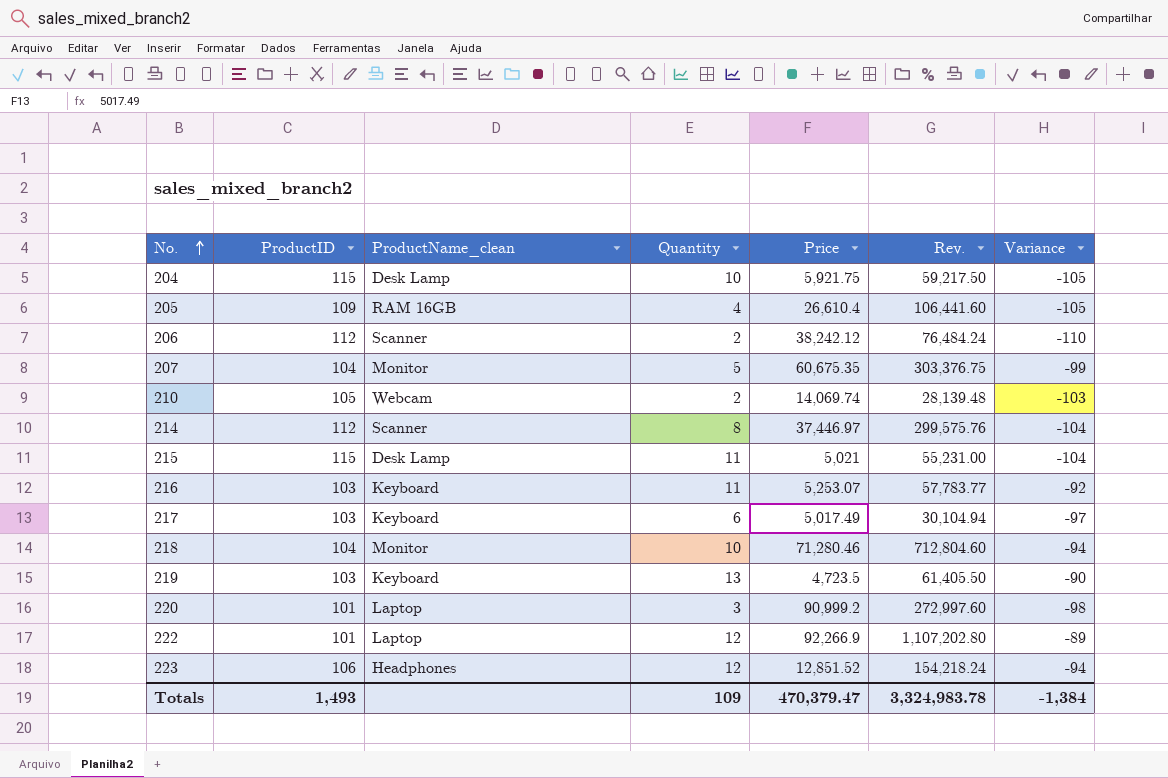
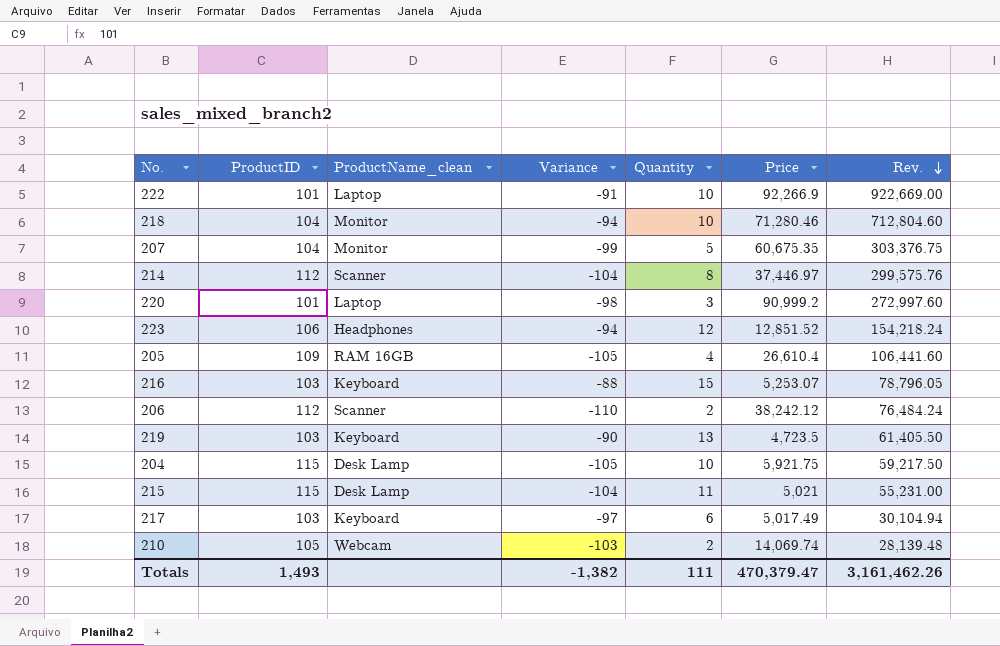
row order: No. ascending -> Rev. descending
column Variance | position: 7 -> 4
222 | Variance: -89 -> -91
222 | Quantity: 12 -> 10
222 | Rev.: 1,107,202.80 -> 922,669.00
216 | Variance: -92 -> -88
216 | Quantity: 11 -> 15
216 | Rev.: 57,783.77 -> 78,796.05
Totals | Variance: -1,384 -> -1,382
Totals | Quantity: 109 -> 111
Totals | Rev.: 3,324,983.78 -> 3,161,462.26

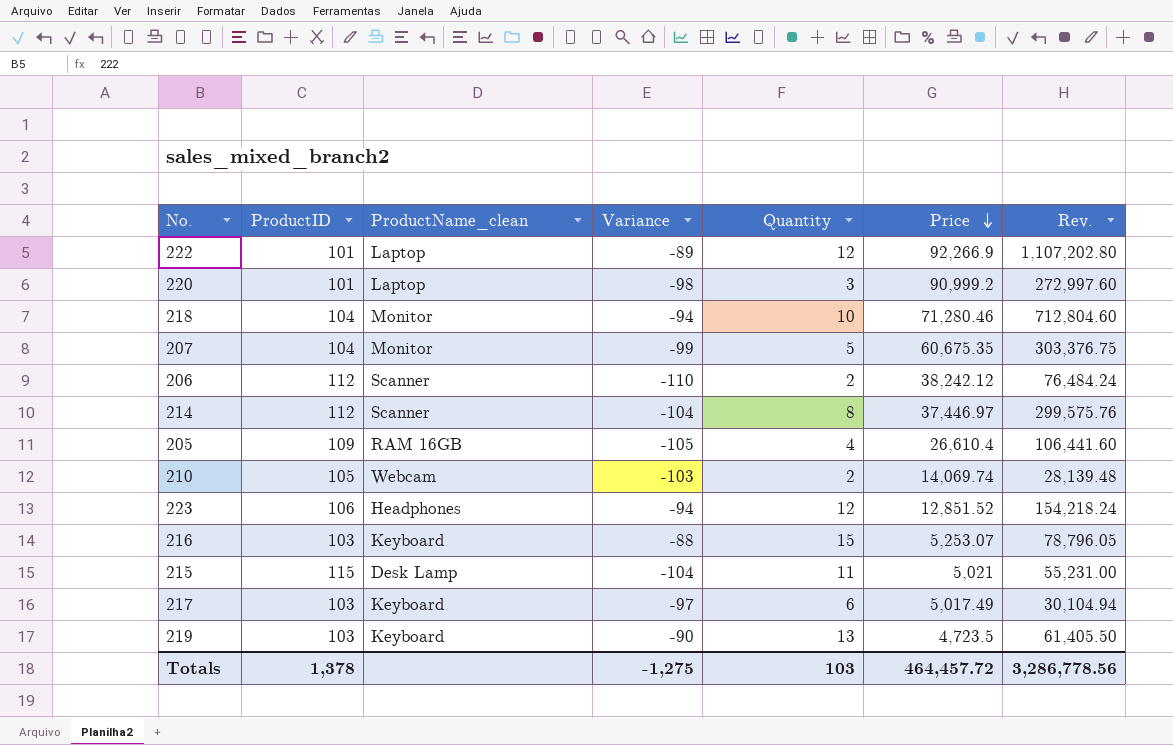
row order: Rev. descending -> Price descending
row 204: 115 | Desk Lamp | -105 | 10 | 5,921.75 | 59,217.50 -> none
222 | Variance: -91 -> -89
222 | Quantity: 10 -> 12
222 | Rev.: 922,669.00 -> 1,107,202.80
Totals | ProductID: 1,493 -> 1,378
Totals | Variance: -1,382 -> -1,275
Totals | Quantity: 111 -> 103
Totals | Price: 470,379.47 -> 464,457.72
Totals | Rev.: 3,161,462.26 -> 3,286,778.56

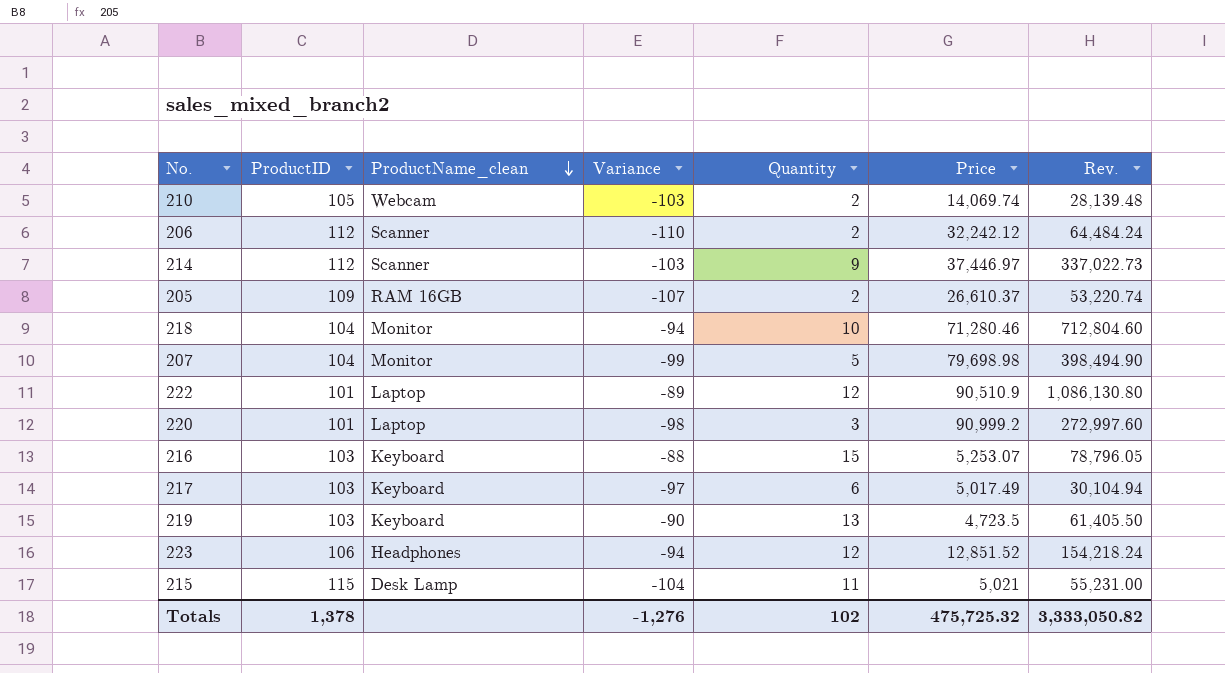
row order: Price descending -> ProductName_clean descending
206 | Price: 38,242.12 -> 32,242.12
206 | Rev.: 76,484.24 -> 64,484.24
214 | Variance: -104 -> -103
214 | Quantity: 8 -> 9
214 | Rev.: 299,575.76 -> 337,022.73
205 | Variance: -105 -> -107
205 | Quantity: 4 -> 2
205 | Price: 26,610.4 -> 26,610.37
205 | Rev.: 106,441.60 -> 53,220.74
207 | Price: 60,675.35 -> 79,698.98
207 | Rev.: 303,376.75 -> 398,494.90
222 | Price: 92,266.9 -> 90,510.9
222 | Rev.: 1,107,202.80 -> 1,086,130.80
Totals | Variance: -1,275 -> -1,276
Totals | Quantity: 103 -> 102
Totals | Price: 464,457.72 -> 475,725.32
Totals | Rev.: 3,286,778.56 -> 3,333,050.82

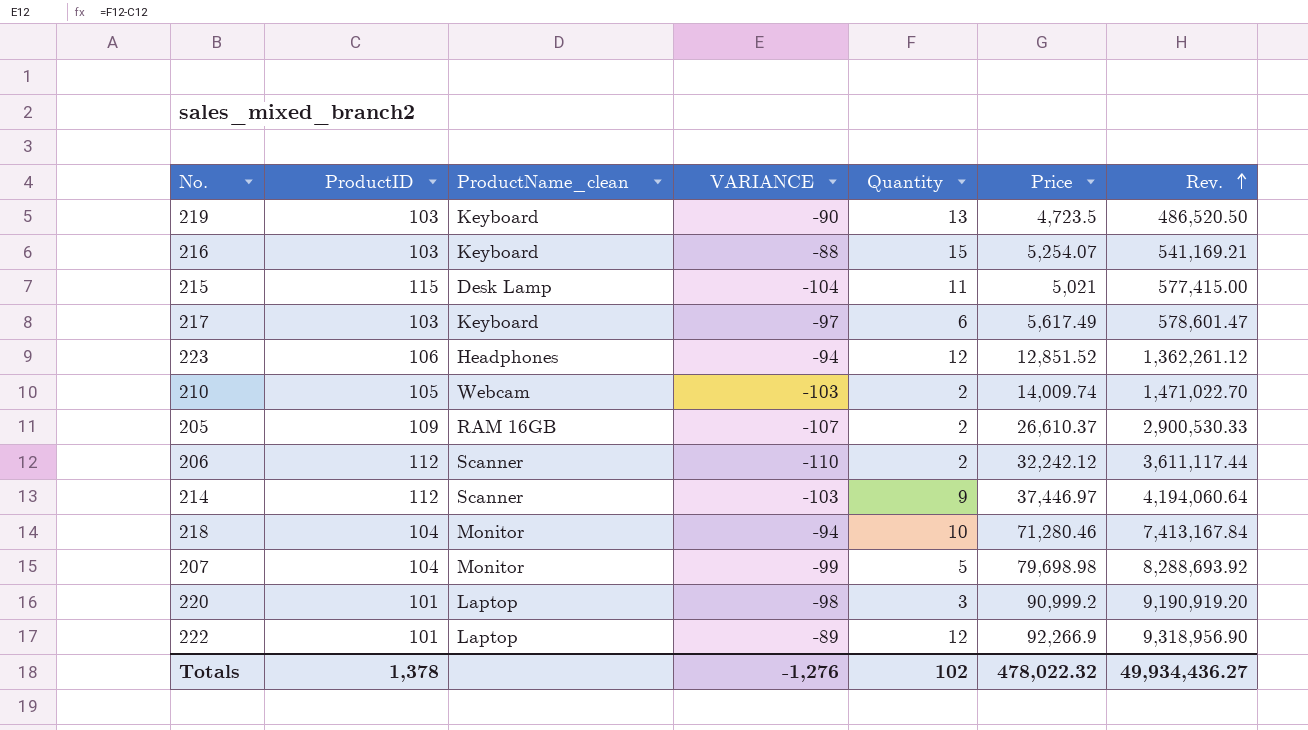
row order: ProductName_clean descending -> Rev. ascending
column name: Variance -> VARIANCE
column Rev. | formula: [Quantity] * [Price] -> [ProductID] * [Price]
216 | Price: 5,253.07 -> 5,254.07
217 | Price: 5,017.49 -> 5,617.49
210 | Price: 14,069.74 -> 14,009.74
222 | Price: 90,510.9 -> 92,266.9
Totals | Price: 475,725.32 -> 478,022.32
Totals | Rev.: 3,333,050.82 -> 49,934,436.27

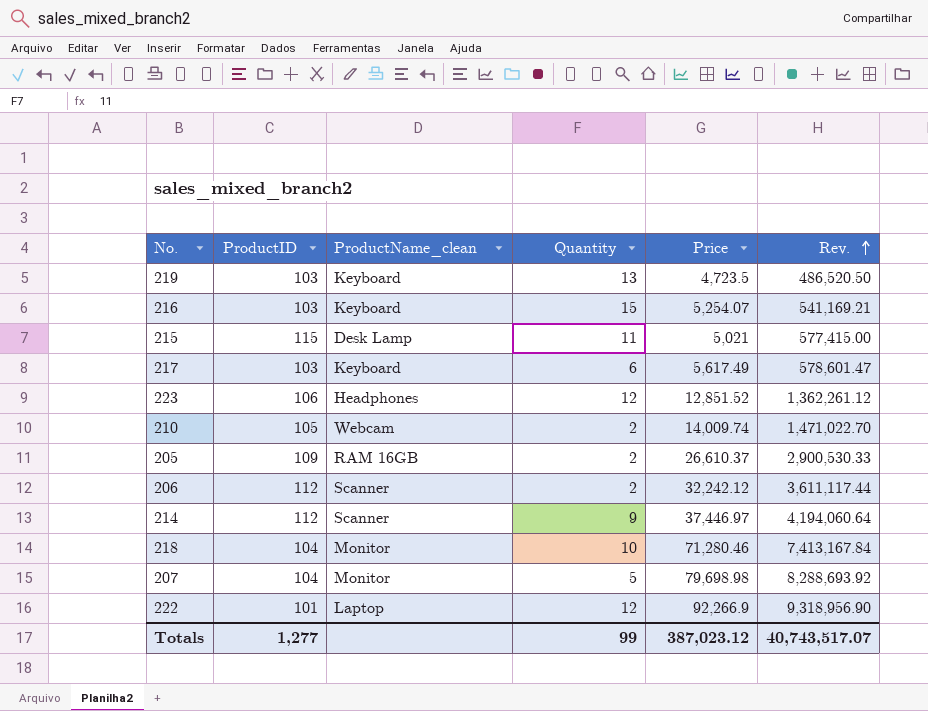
column VARIANCE | formula: [Quantity] - [ProductID] -> none
row 220: 101 | Laptop | -98 | 3 | 90,999.2 | 9,190,919.20 -> none
Totals | ProductID: 1,378 -> 1,277
Totals | Quantity: 102 -> 99
Totals | Price: 478,022.32 -> 387,023.12
Totals | Rev.: 49,934,436.27 -> 40,743,517.07

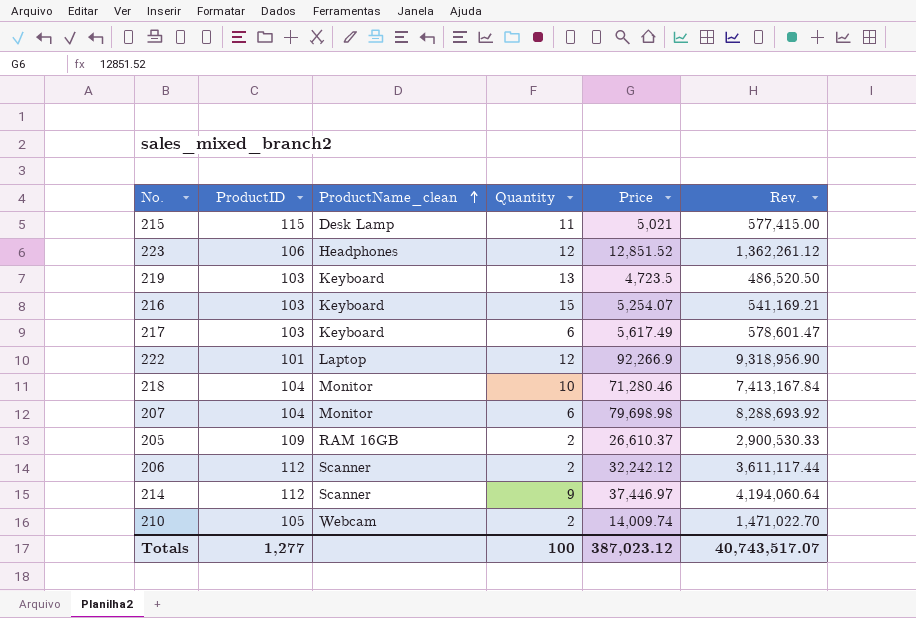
row order: Rev. ascending -> ProductName_clean ascending
207 | Quantity: 5 -> 6
Totals | Quantity: 99 -> 100

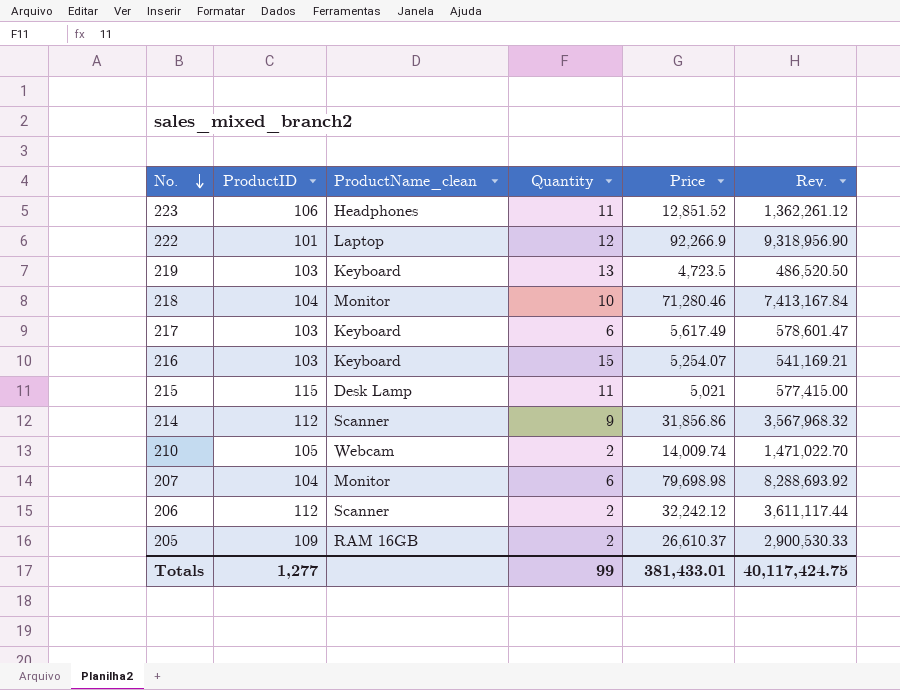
row order: ProductName_clean ascending -> No. descending
223 | Quantity: 12 -> 11
214 | Price: 37,446.97 -> 31,856.86
214 | Rev.: 4,194,060.64 -> 3,567,968.32
Totals | Quantity: 100 -> 99
Totals | Price: 387,023.12 -> 381,433.01
Totals | Rev.: 40,743,517.07 -> 40,117,424.75

